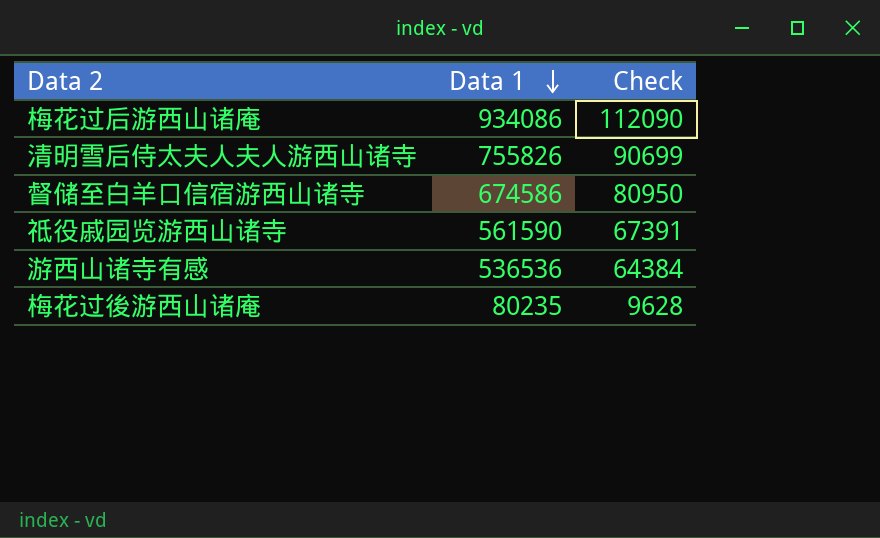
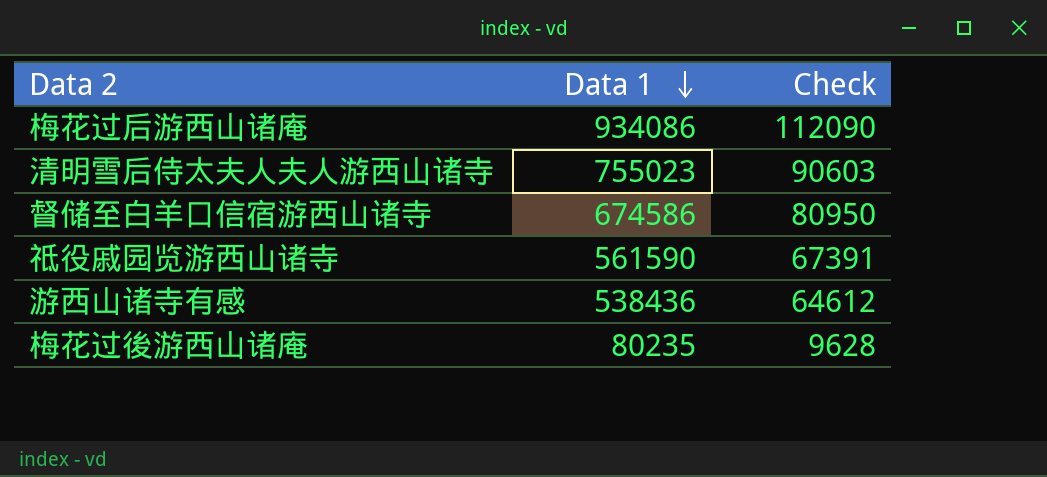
清明雪后侍太夫人夫人游西山诸寺 | Data 1: 755826 -> 755023
清明雪后侍太夫人夫人游西山诸寺 | Check: 90699 -> 90603
游西山诸寺有感 | Data 1: 536536 -> 538436
游西山诸寺有感 | Check: 64384 -> 64612

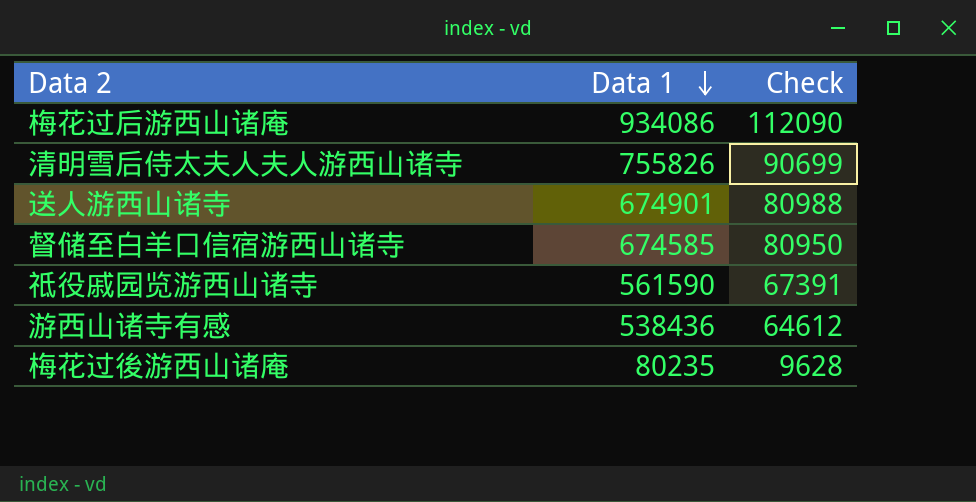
清明雪后侍太夫人夫人游西山诸寺 | Data 1: 755023 -> 755826
清明雪后侍太夫人夫人游西山诸寺 | Check: 90603 -> 90699
row 送人游西山诸寺: none -> 674901 | 80988
督储至白羊口信宿游西山诸寺 | Data 1: 674586 -> 674585

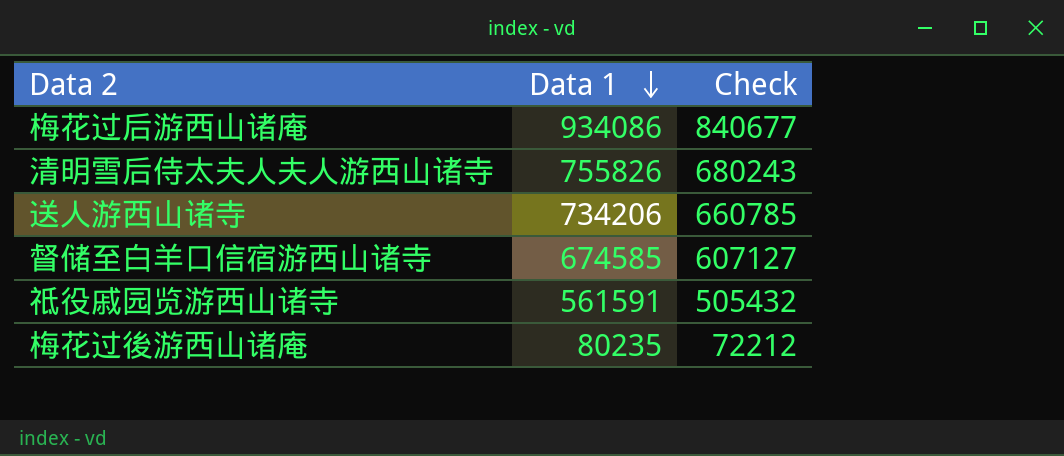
column Check | formula: [Data 1] * 0.12 -> [Data 1] * 0.9
row 游西山诸寺有感: 538436 | 64612 -> none
送人游西山诸寺 | Data 1: 674901 -> 734206
祗役戚园览游西山诸寺 | Data 1: 561590 -> 561591

